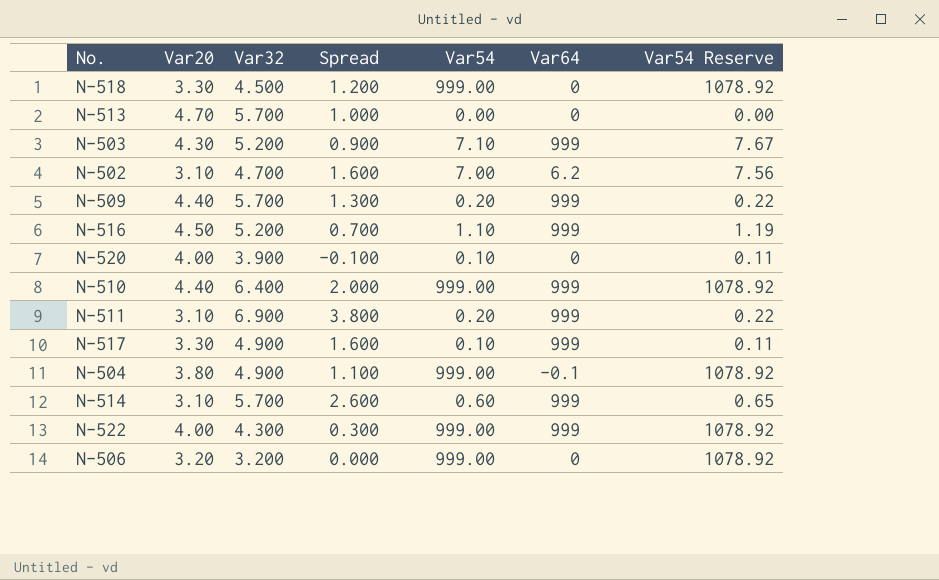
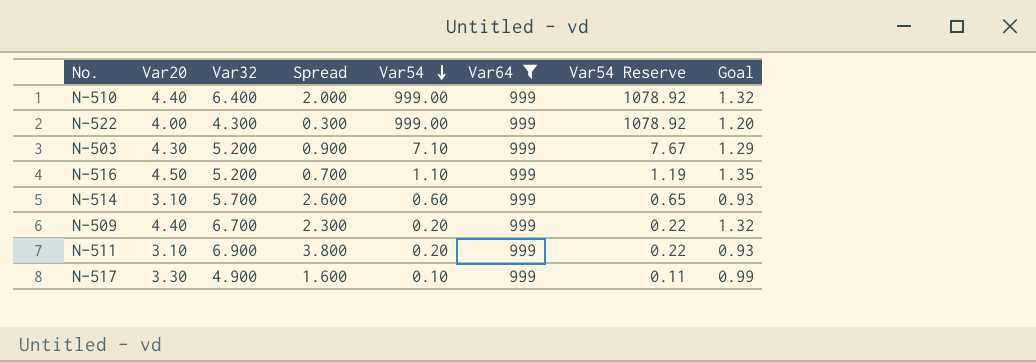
filter: none -> Var64 = 999
row order: none -> Var54 descending
column Goal | formula: none -> [Var20] * 0.3
N-509 | Var32: 5.700 -> 6.700
N-509 | Spread: 1.300 -> 2.300

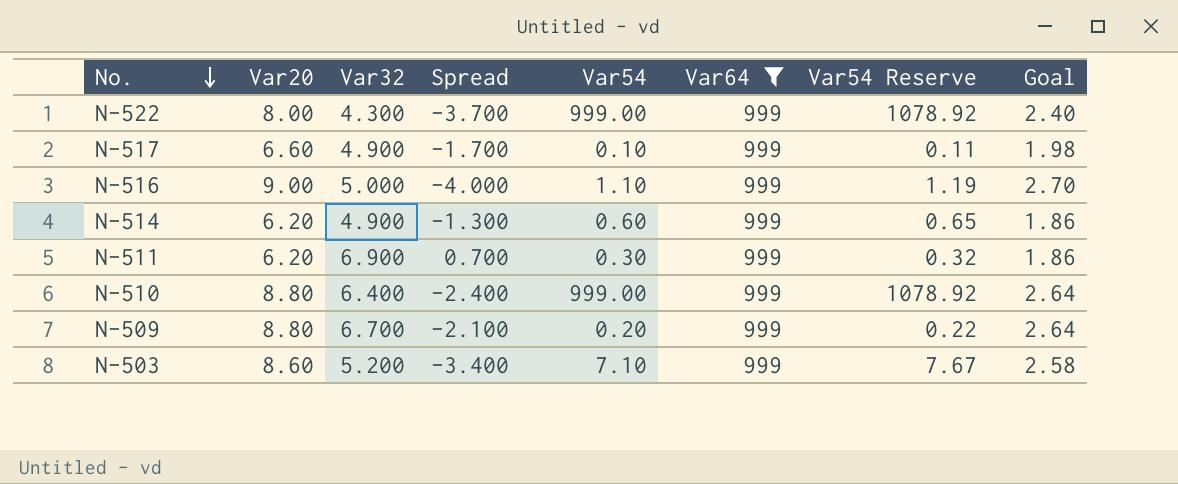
row order: Var54 descending -> No. descending
N-522 | Var20: 4.00 -> 8.00
N-522 | Spread: 0.300 -> -3.700
N-522 | Goal: 1.20 -> 2.40
N-517 | Var20: 3.30 -> 6.60
N-517 | Spread: 1.600 -> -1.700
N-517 | Goal: 0.99 -> 1.98
N-516 | Var20: 4.50 -> 9.00
N-516 | Var32: 5.200 -> 5.000
N-516 | Spread: 0.700 -> -4.000
N-516 | Goal: 1.35 -> 2.70
N-514 | Var20: 3.10 -> 6.20
N-514 | Var32: 5.700 -> 4.900
N-514 | Spread: 2.600 -> -1.300
N-514 | Goal: 0.93 -> 1.86
N-511 | Var20: 3.10 -> 6.20
N-511 | Spread: 3.800 -> 0.700
N-511 | Var54: 0.20 -> 0.30
N-511 | Var54 Reserve: 0.22 -> 0.32
N-511 | Goal: 0.93 -> 1.86
N-510 | Var20: 4.40 -> 8.80
N-510 | Spread: 2.000 -> -2.400
N-510 | Goal: 1.32 -> 2.64
N-509 | Var20: 4.40 -> 8.80
N-509 | Spread: 2.300 -> -2.100
N-509 | Goal: 1.32 -> 2.64
N-503 | Var20: 4.30 -> 8.60
N-503 | Spread: 0.900 -> -3.400
N-503 | Goal: 1.29 -> 2.58

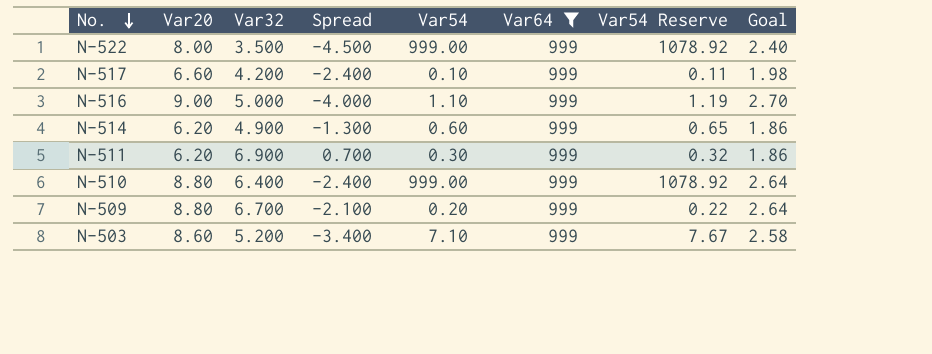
N-522 | Var32: 4.300 -> 3.500
N-522 | Spread: -3.700 -> -4.500
N-517 | Var32: 4.900 -> 4.200
N-517 | Spread: -1.700 -> -2.400

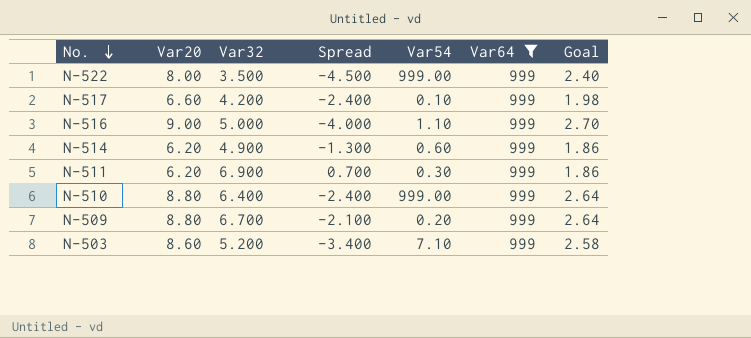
column Var54 Reserve | formula: [Var54] * 1.08 -> none

